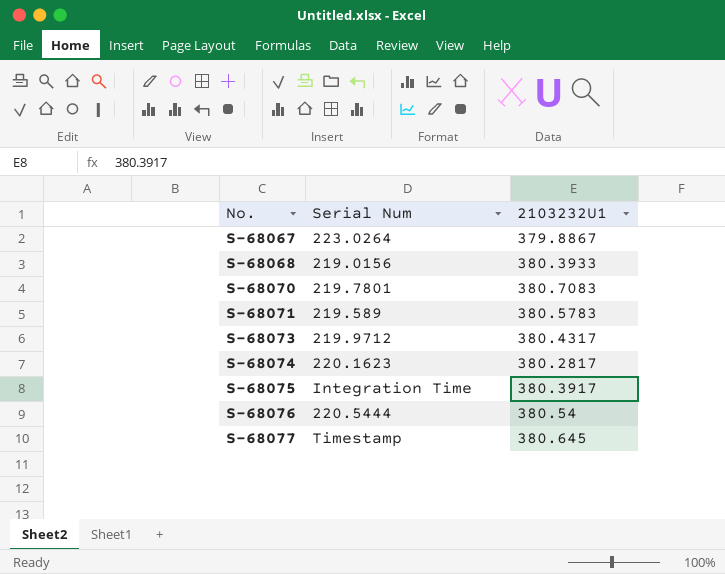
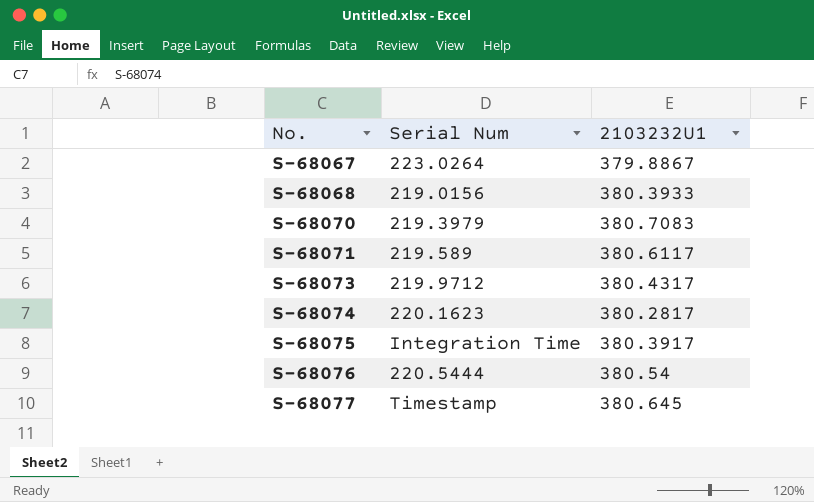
S-68070 | Serial Num: 219.7801 -> 219.3979
S-68071 | 2103232U1: 380.5783 -> 380.6117

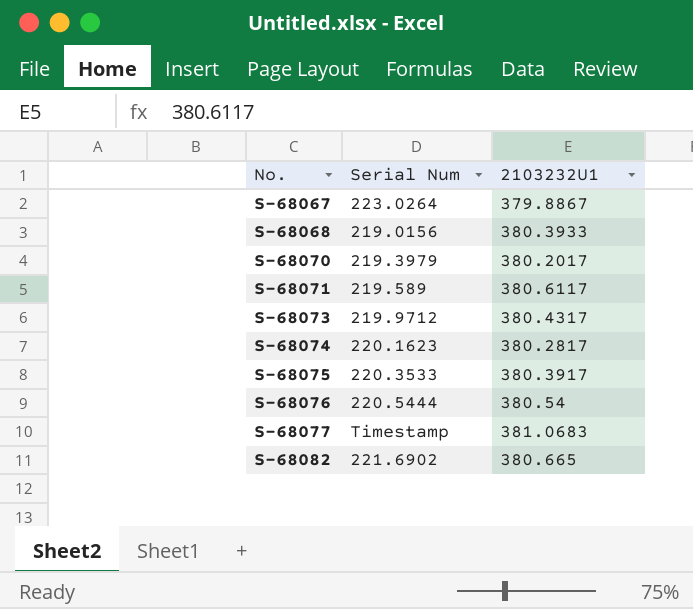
S-68070 | 2103232U1: 380.7083 -> 380.2017
S-68075 | Serial Num: Integration Time -> 220.3533
S-68077 | 2103232U1: 380.645 -> 381.0683
row S-68082: none -> 221.6902 | 380.665

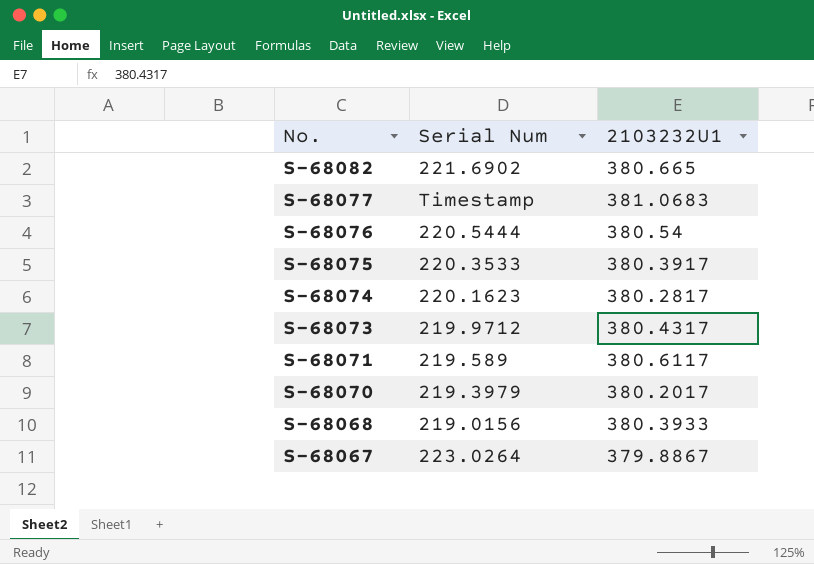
row order: No. ascending -> No. descending

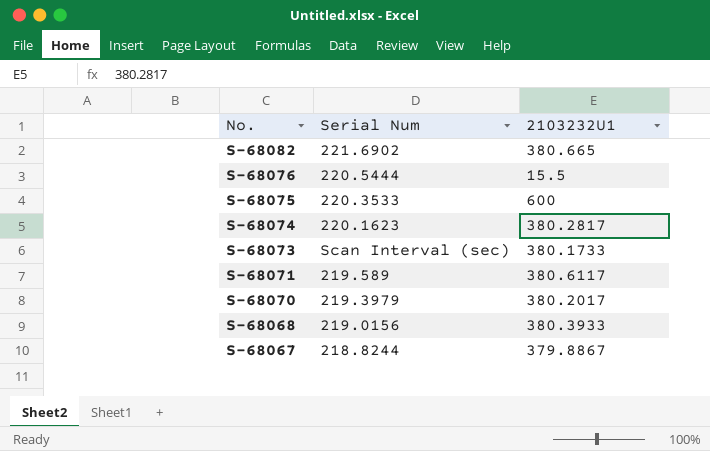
row S-68077: Timestamp | 381.0683 -> none
S-68076 | 2103232U1: 380.54 -> 15.5
S-68075 | 2103232U1: 380.3917 -> 600
S-68073 | Serial Num: 219.9712 -> Scan Interval (sec)
S-68073 | 2103232U1: 380.4317 -> 380.1733
S-68067 | Serial Num: 223.0264 -> 218.8244

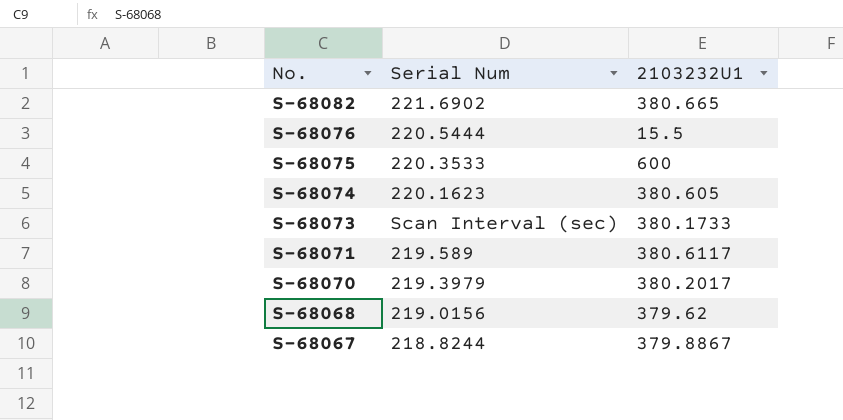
S-68074 | 2103232U1: 380.2817 -> 380.605
S-68068 | 2103232U1: 380.3933 -> 379.62

